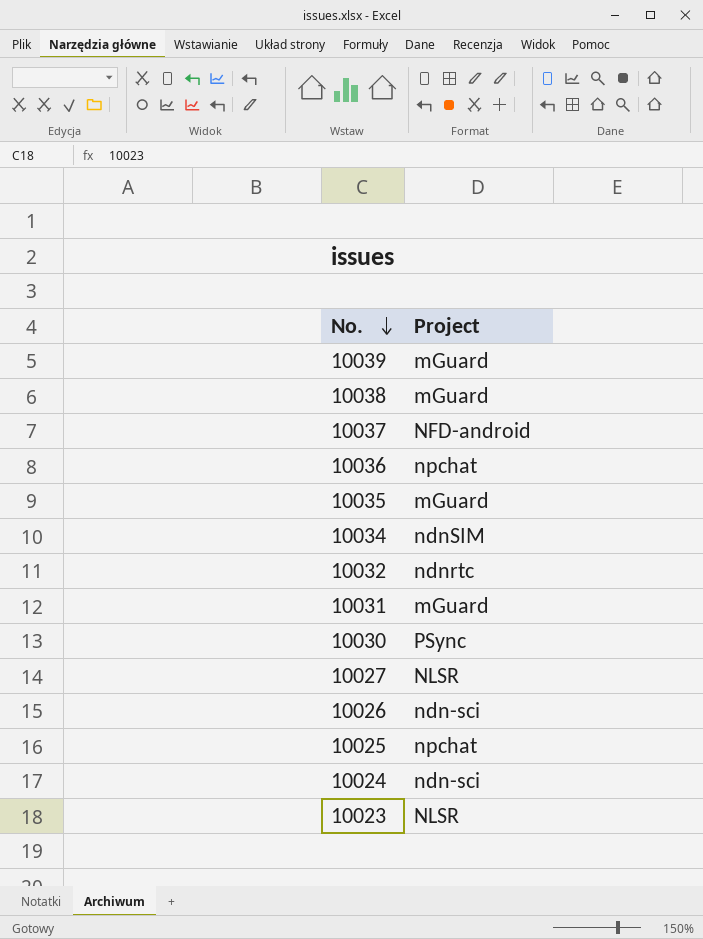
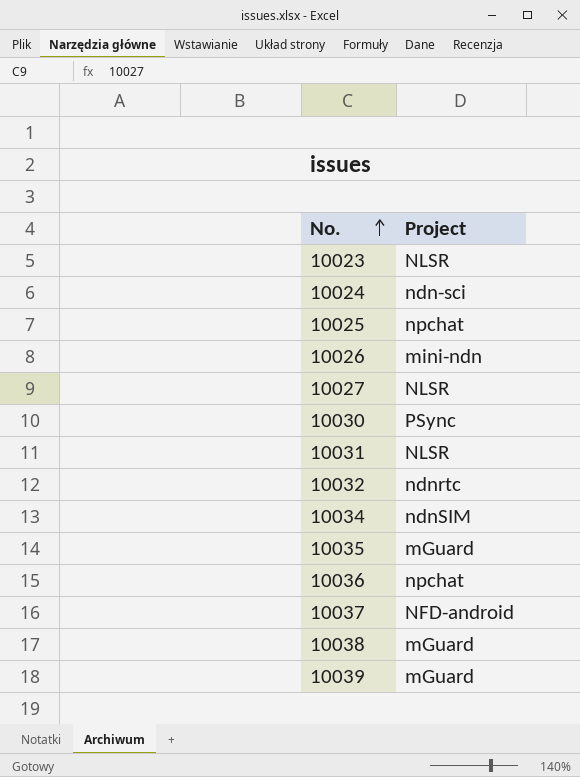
row order: No. descending -> No. ascending
10026 | Project: ndn-sci -> mini-ndn
10031 | Project: mGuard -> NLSR

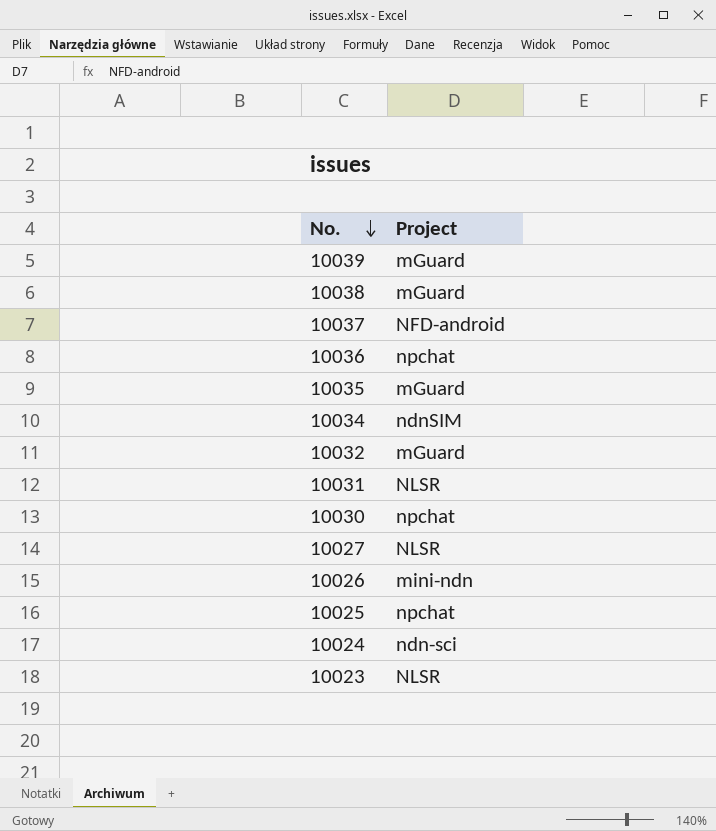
row order: No. ascending -> No. descending
10032 | Project: ndnrtc -> mGuard
10030 | Project: PSync -> npchat

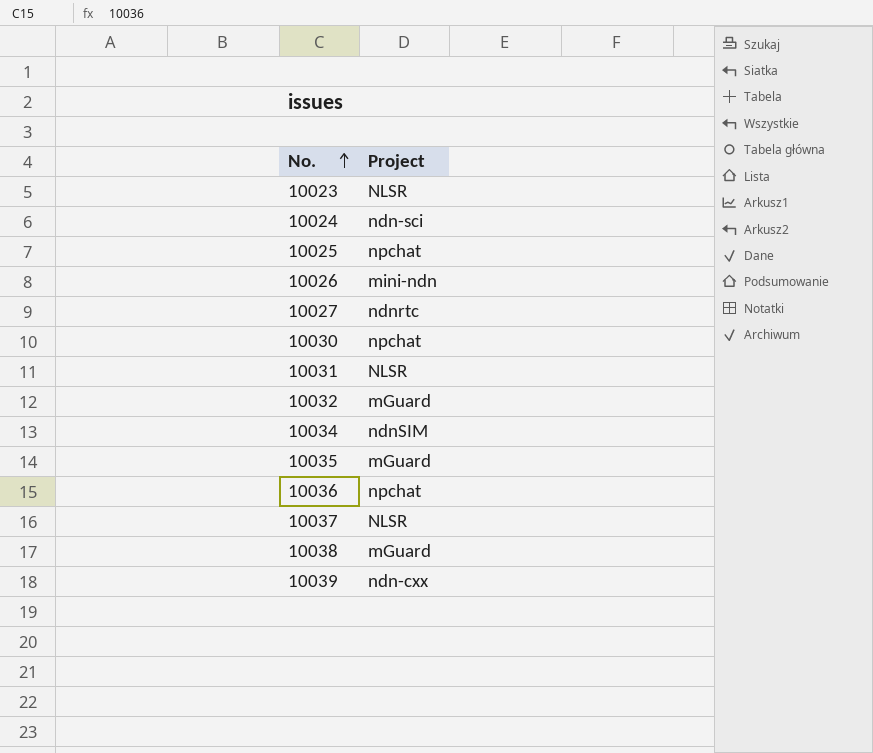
row order: No. descending -> No. ascending
10027 | Project: NLSR -> ndnrtc
10037 | Project: NFD-android -> NLSR
10039 | Project: mGuard -> ndn-cxx

